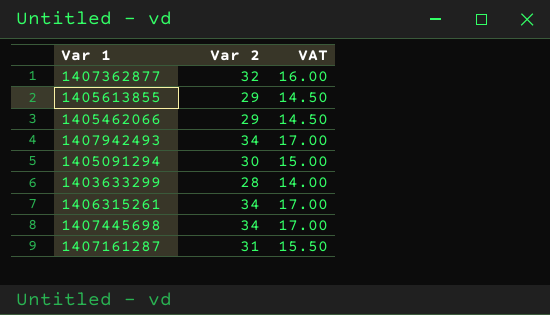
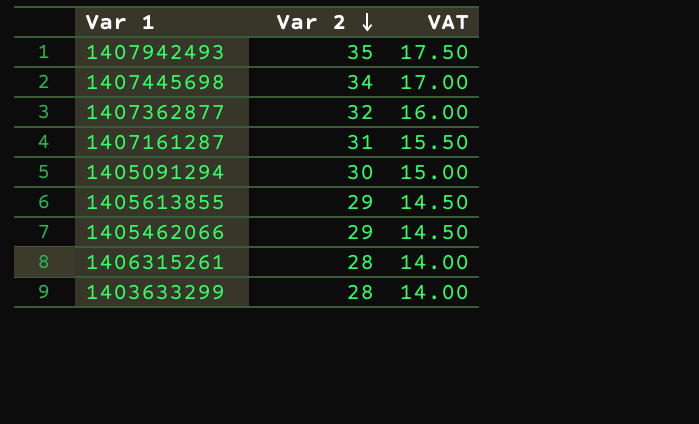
row order: none -> Var 2 descending
1407942493 | Var 2: 34 -> 35
1407942493 | VAT: 17.00 -> 17.50
1406315261 | Var 2: 34 -> 28
1406315261 | VAT: 17.00 -> 14.00

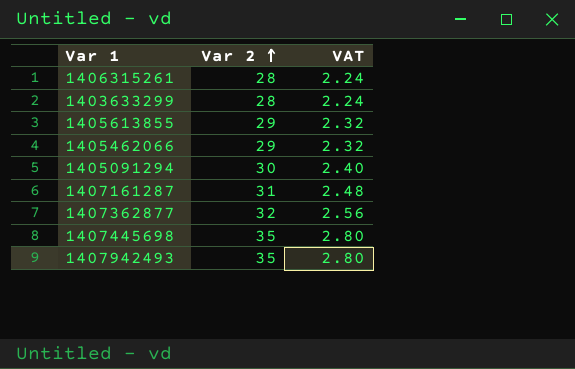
row order: Var 2 descending -> Var 2 ascending
column VAT | formula: [Var 2] * 0.5 -> [Var 2] * 0.08
1407445698 | Var 2: 34 -> 35

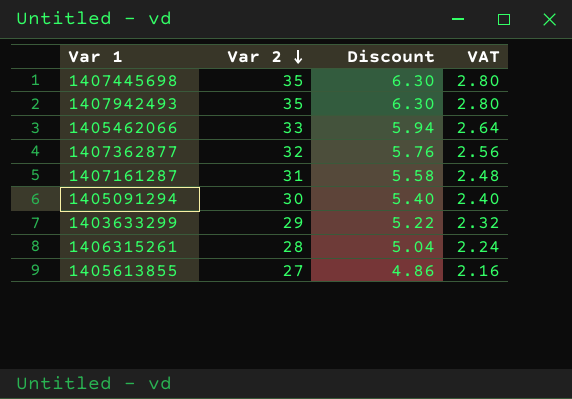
row order: Var 2 ascending -> Var 2 descending
column Discount | formula: none -> [Var 2] * 0.18
1405462066 | Var 2: 29 -> 33
1405462066 | VAT: 2.32 -> 2.64
1403633299 | Var 2: 28 -> 29
1403633299 | VAT: 2.24 -> 2.32
1405613855 | Var 2: 29 -> 27
1405613855 | VAT: 2.32 -> 2.16

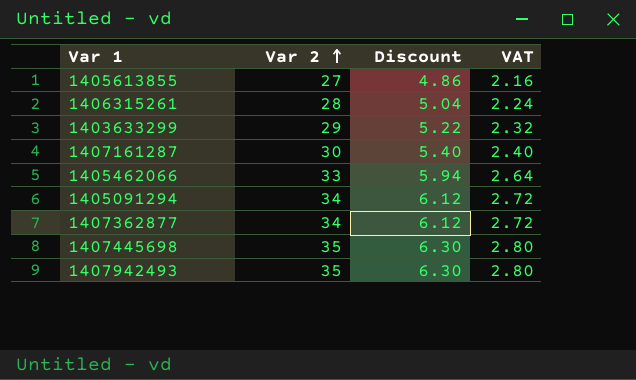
row order: Var 2 descending -> Var 2 ascending
1407161287 | Var 2: 31 -> 30
1407161287 | Discount: 5.58 -> 5.40
1407161287 | VAT: 2.48 -> 2.40
1405091294 | Var 2: 30 -> 34
1405091294 | Discount: 5.40 -> 6.12
1405091294 | VAT: 2.40 -> 2.72
1407362877 | Var 2: 32 -> 34
1407362877 | Discount: 5.76 -> 6.12
1407362877 | VAT: 2.56 -> 2.72

